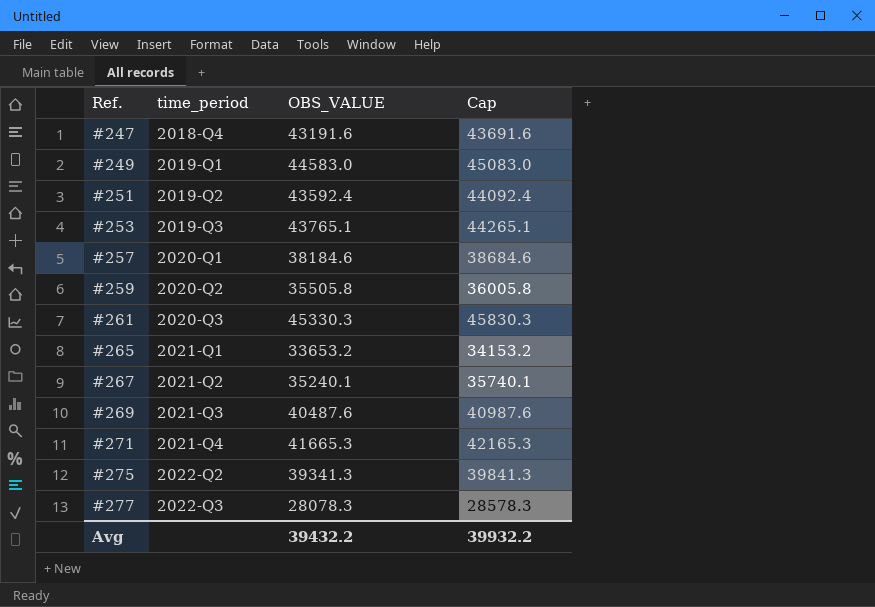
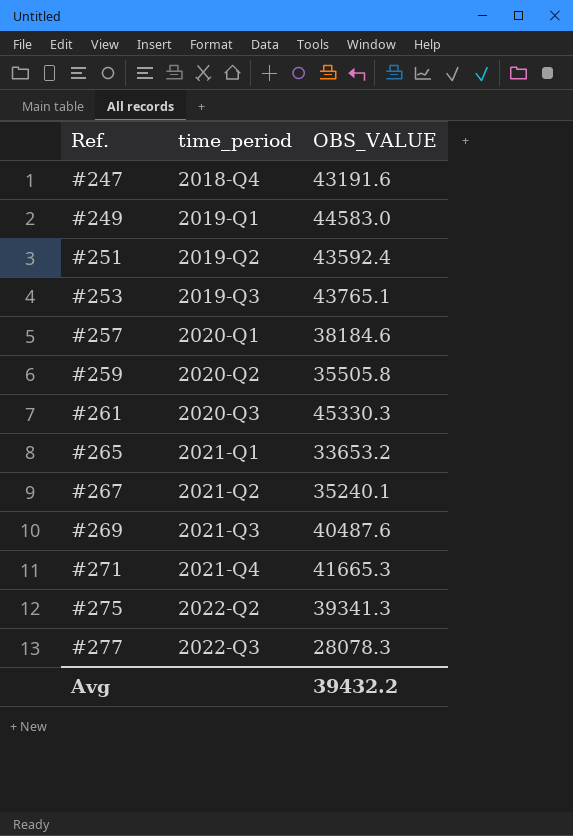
column Cap | formula: [OBS_VALUE] + 500 -> none

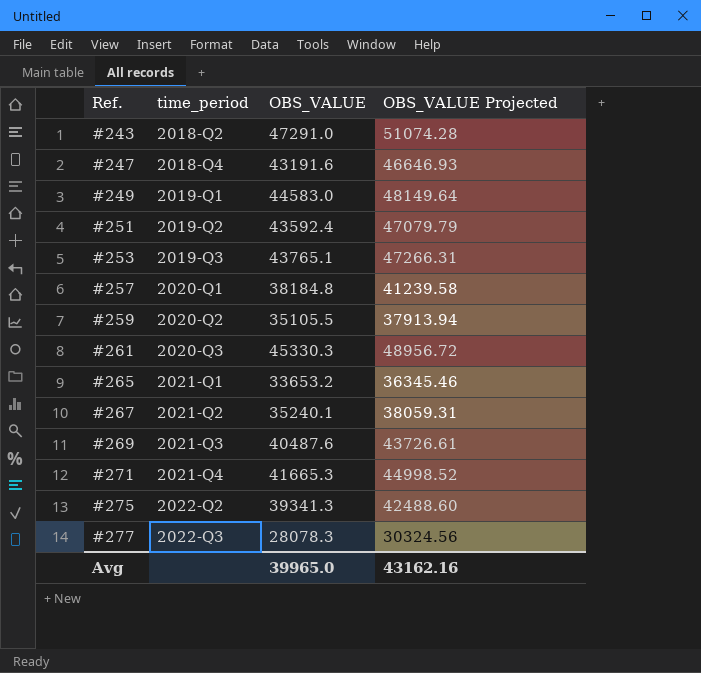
column OBS_VALUE Projected | formula: none -> [OBS_VALUE] * 1.08
row #243: none -> 2018-Q2 | 47291.0 | 51074.28
#257 | OBS_VALUE: 38184.6 -> 38184.8
#259 | OBS_VALUE: 35505.8 -> 35105.5
Avg | OBS_VALUE: 39432.2 -> 39965.0

